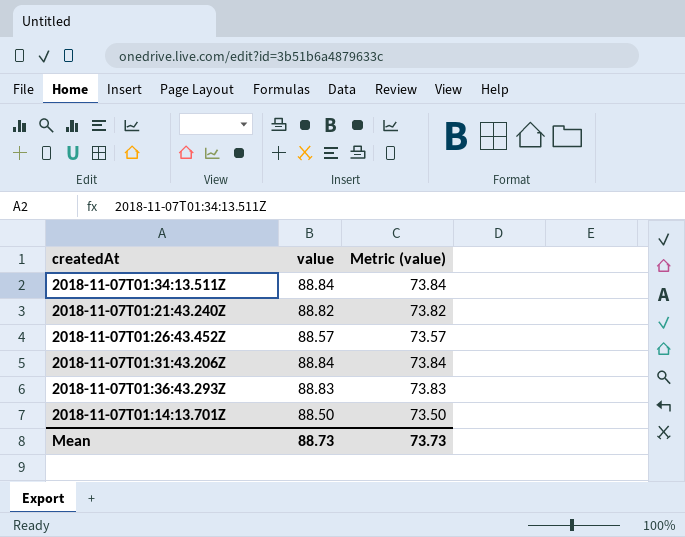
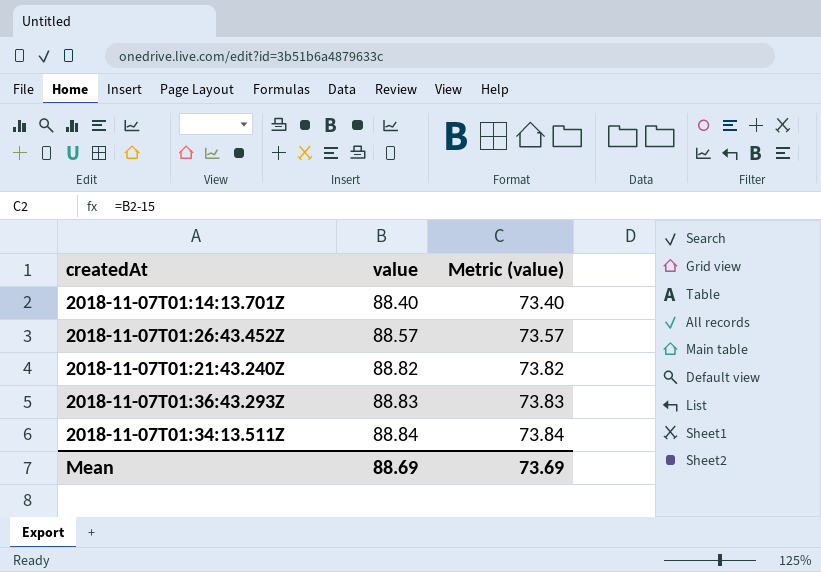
row order: none -> value ascending
row 2018-11-07T01:31:43.206Z: 88.84 | 73.84 -> none
2018-11-07T01:14:13.701Z | value: 88.50 -> 88.40
2018-11-07T01:14:13.701Z | Metric (value): 73.50 -> 73.40
Mean | value: 88.73 -> 88.69
Mean | Metric (value): 73.73 -> 73.69

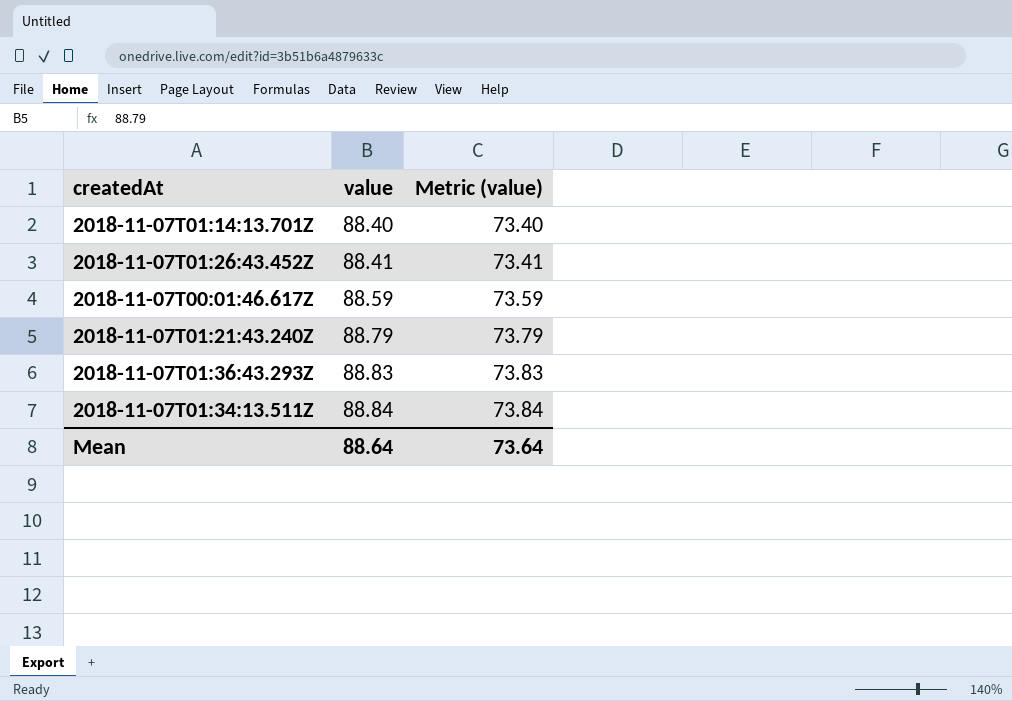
2018-11-07T01:26:43.452Z | value: 88.57 -> 88.41
2018-11-07T01:26:43.452Z | Metric (value): 73.57 -> 73.41
row 2018-11-07T00:01:46.617Z: none -> 88.59 | 73.59
2018-11-07T01:21:43.240Z | value: 88.82 -> 88.79
2018-11-07T01:21:43.240Z | Metric (value): 73.82 -> 73.79
Mean | value: 88.69 -> 88.64
Mean | Metric (value): 73.69 -> 73.64

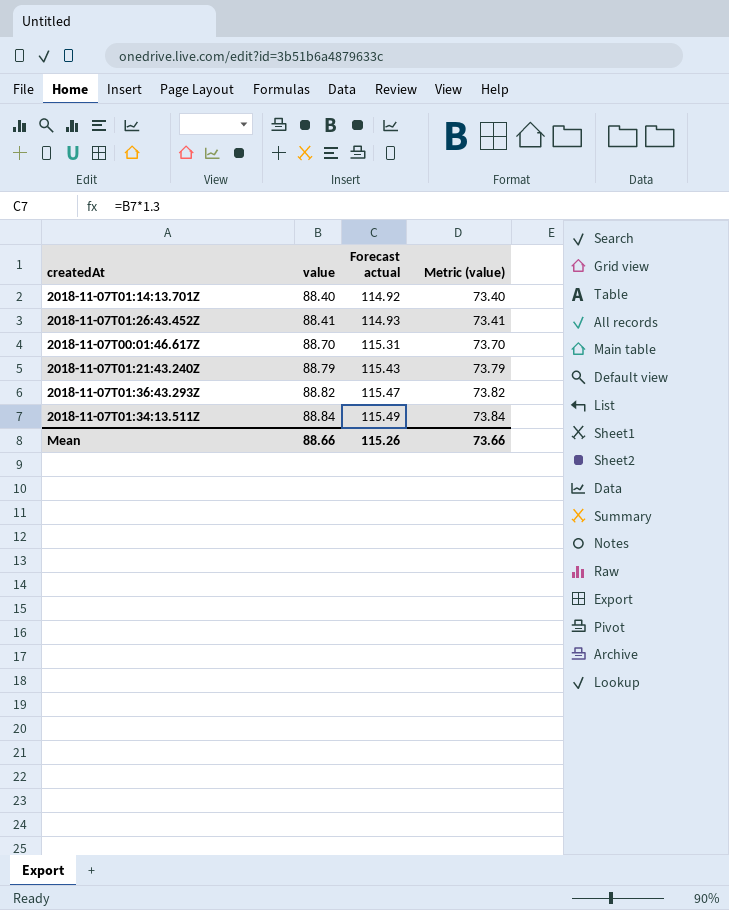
column Forecast actual | formula: none -> [value] * 1.3
2018-11-07T00:01:46.617Z | value: 88.59 -> 88.70
2018-11-07T00:01:46.617Z | Metric (value): 73.59 -> 73.70
2018-11-07T01:36:43.293Z | value: 88.83 -> 88.82
2018-11-07T01:36:43.293Z | Metric (value): 73.83 -> 73.82
Mean | value: 88.64 -> 88.66
Mean | Metric (value): 73.64 -> 73.66

